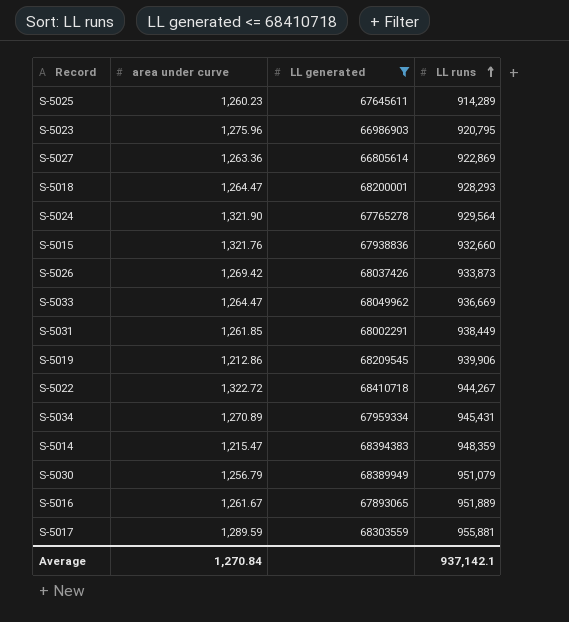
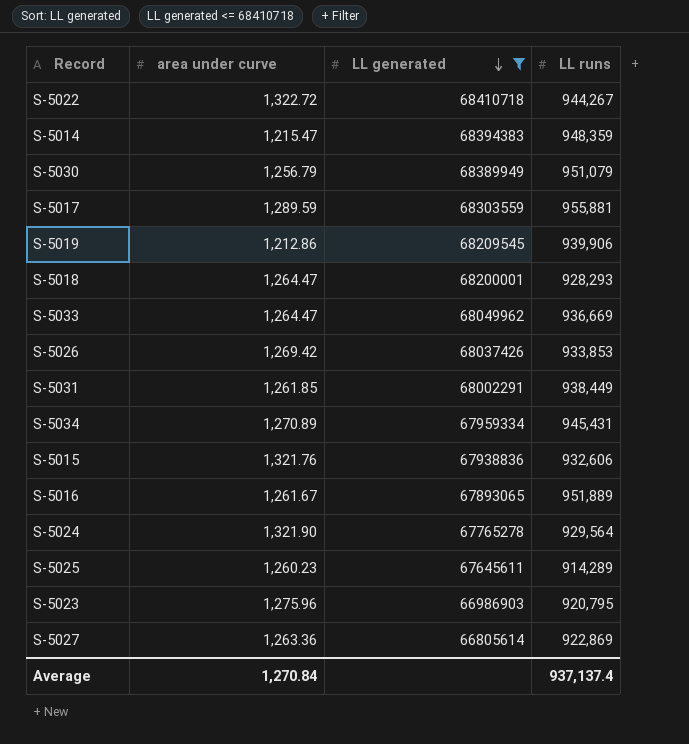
row order: LL runs ascending -> LL generated descending
S-5026 | LL runs: 933,873 -> 933,853
S-5015 | LL runs: 932,660 -> 932,606
Average | LL runs: 937,142.1 -> 937,137.4

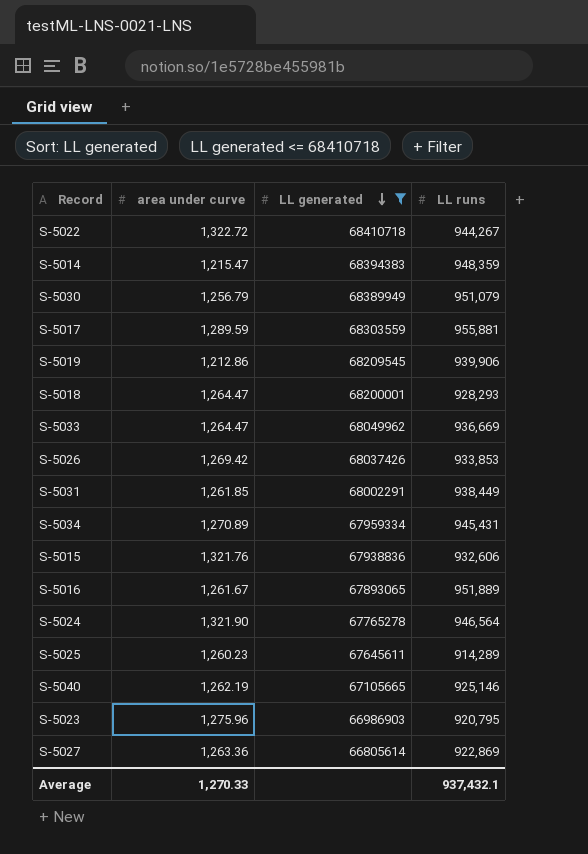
S-5024 | LL runs: 929,564 -> 946,564
row S-5040: none -> 1,262.19 | 67105665 | 925,146
Average | area under curve: 1,270.84 -> 1,270.33
Average | LL runs: 937,137.4 -> 937,432.1

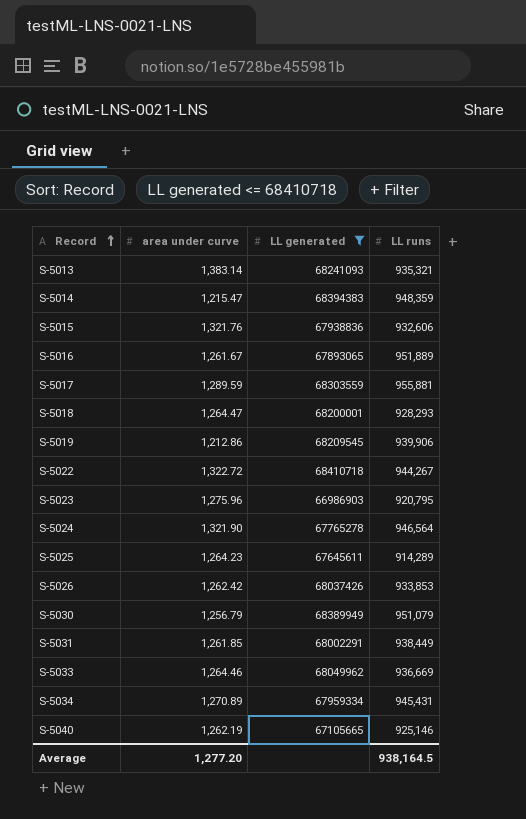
row order: LL generated descending -> Record ascending
row S-5027: 1,263.36 | 66805614 | 922,869 -> none
row S-5013: none -> 1,383.14 | 68241093 | 935,321
S-5025 | area under curve: 1,260.23 -> 1,264.23
S-5026 | area under curve: 1,269.42 -> 1,262.42
S-5033 | area under curve: 1,264.47 -> 1,264.46
Average | area under curve: 1,270.33 -> 1,277.20
Average | LL runs: 937,432.1 -> 938,164.5

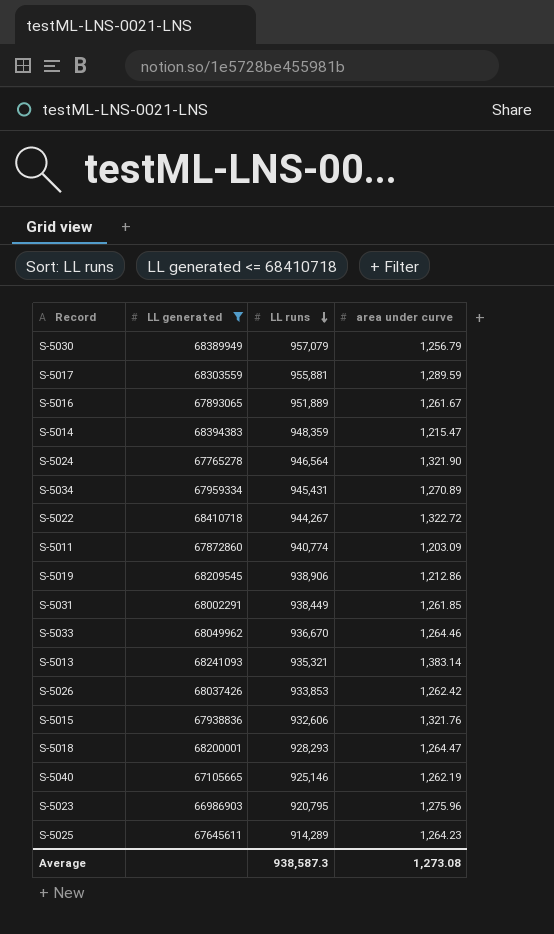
row order: Record ascending -> LL runs descending
column area under curve | position: 2 -> 4
S-5030 | LL runs: 951,079 -> 957,079
row S-5011: none -> 67872860 | 940,774 | 1,203.09
S-5019 | LL runs: 939,906 -> 938,906
S-5033 | LL runs: 936,669 -> 936,670
Average | LL runs: 938,164.5 -> 938,587.3
Average | area under curve: 1,277.20 -> 1,273.08

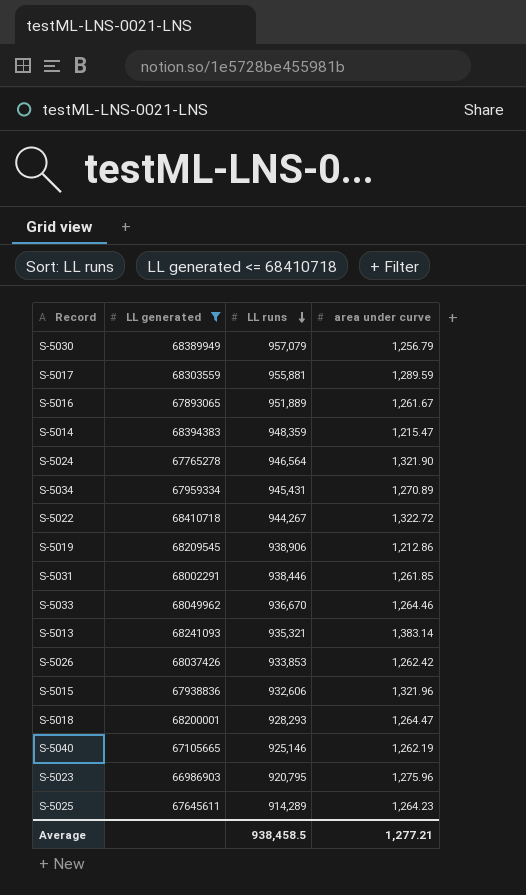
row S-5011: 67872860 | 940,774 | 1,203.09 -> none
S-5031 | LL runs: 938,449 -> 938,446
S-5015 | area under curve: 1,321.76 -> 1,321.96
Average | LL runs: 938,587.3 -> 938,458.5
Average | area under curve: 1,273.08 -> 1,277.21

